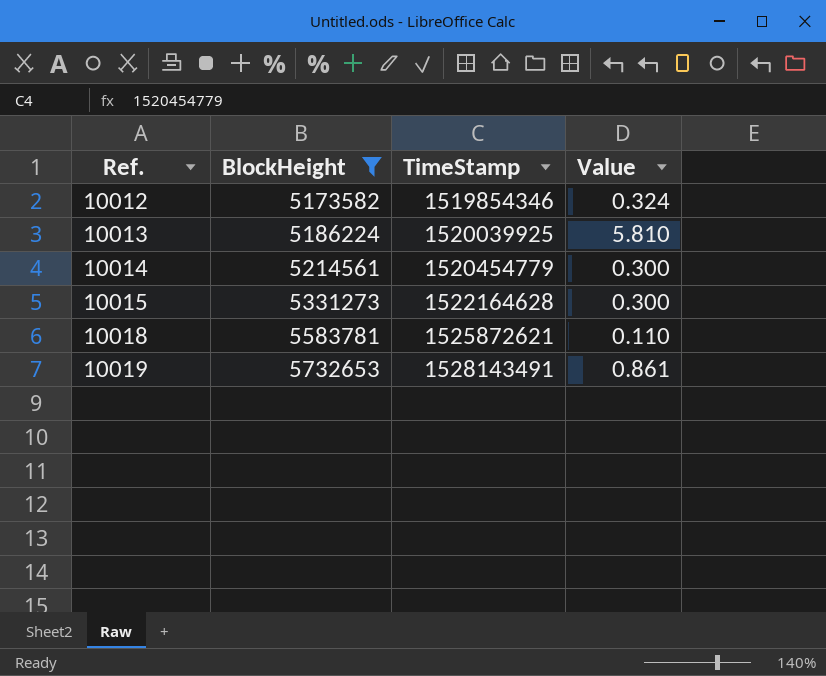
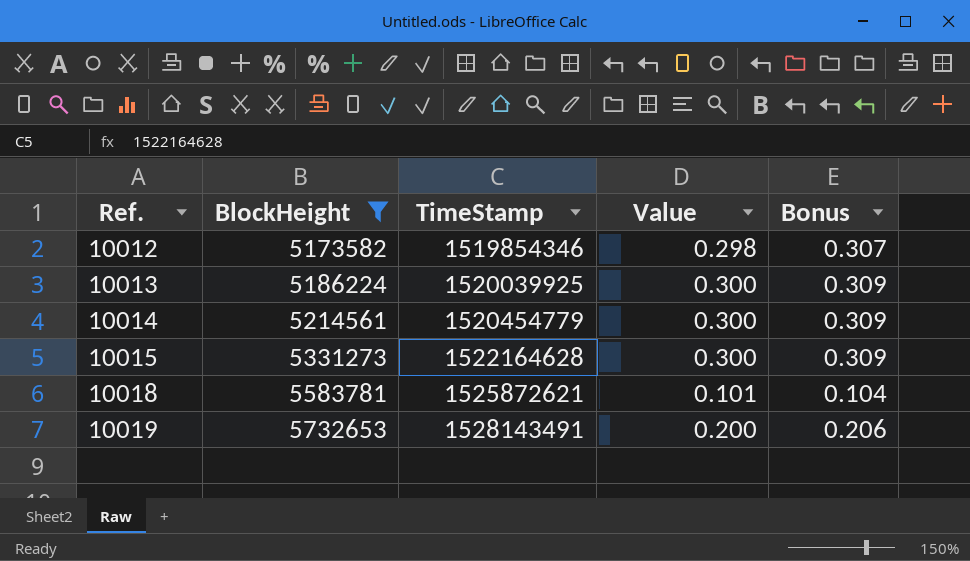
column Bonus | formula: none -> [Value] * 1.03
10012 | Value: 0.324 -> 0.298
10013 | Value: 5.810 -> 0.300
10018 | Value: 0.110 -> 0.101
10019 | Value: 0.861 -> 0.200

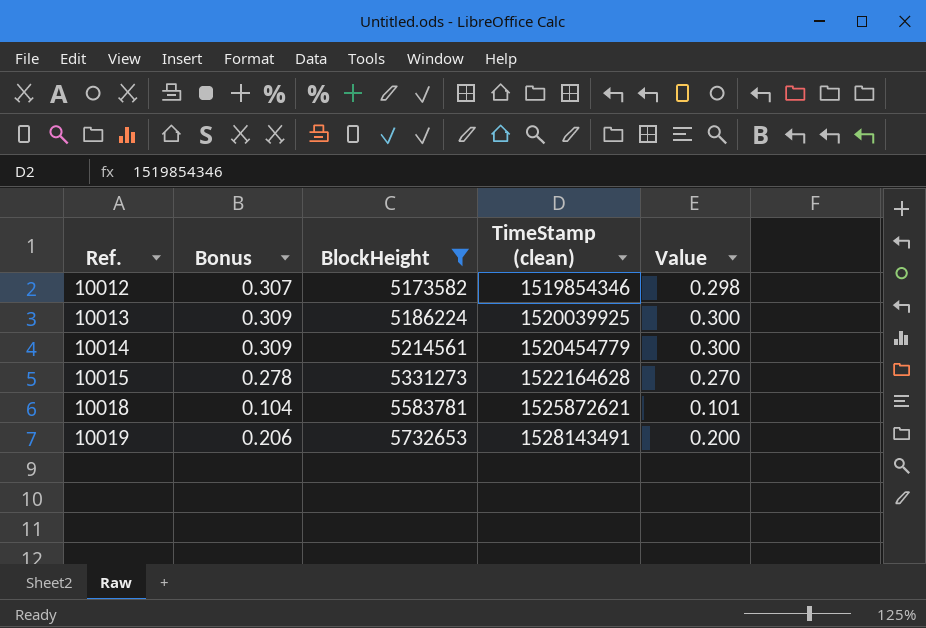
column Bonus | position: 5 -> 2
column name: TimeStamp -> TimeStamp (clean)
10015 | Bonus: 0.309 -> 0.278
10015 | Value: 0.300 -> 0.270

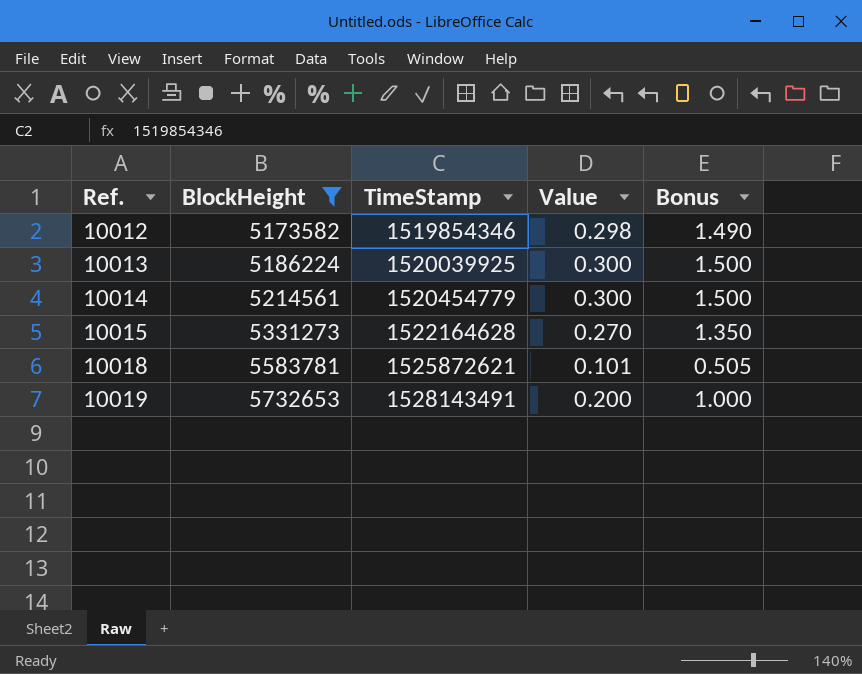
column name: TimeStamp (clean) -> TimeStamp
column Bonus | formula: [Value] * 1.03 -> [Value] * 5
column Bonus | position: 2 -> 5

